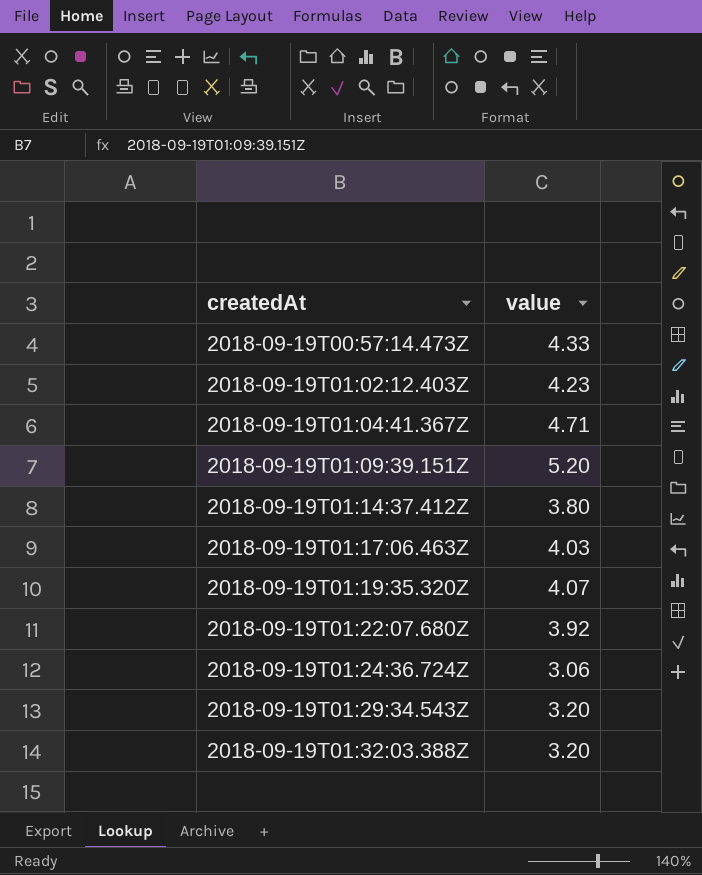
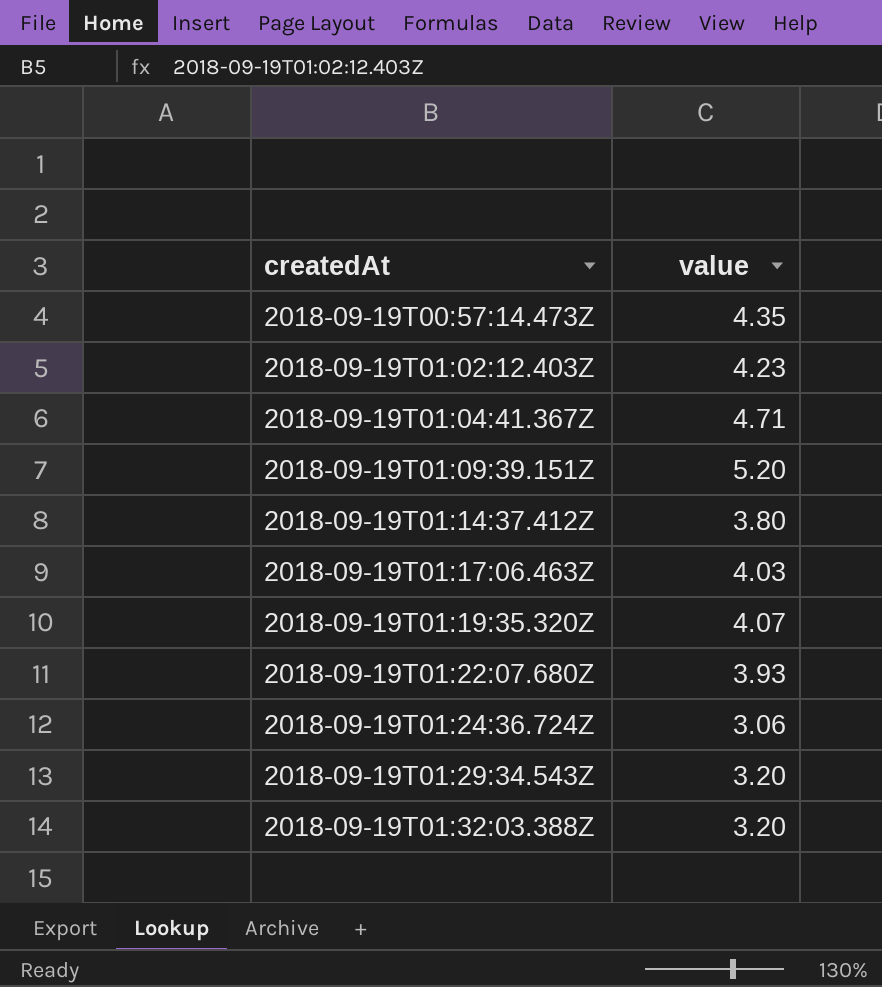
2018-09-19T00:57:14.473Z | value: 4.33 -> 4.35
2018-09-19T01:22:07.680Z | value: 3.92 -> 3.93

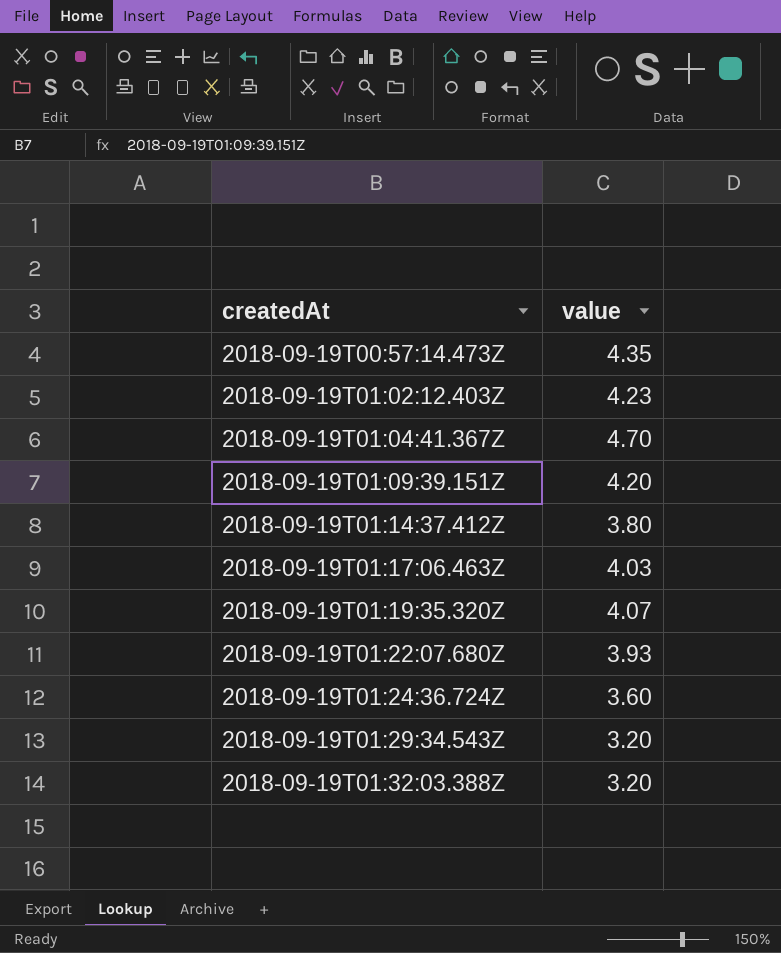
2018-09-19T01:04:41.367Z | value: 4.71 -> 4.70
2018-09-19T01:09:39.151Z | value: 5.20 -> 4.20
2018-09-19T01:24:36.724Z | value: 3.06 -> 3.60

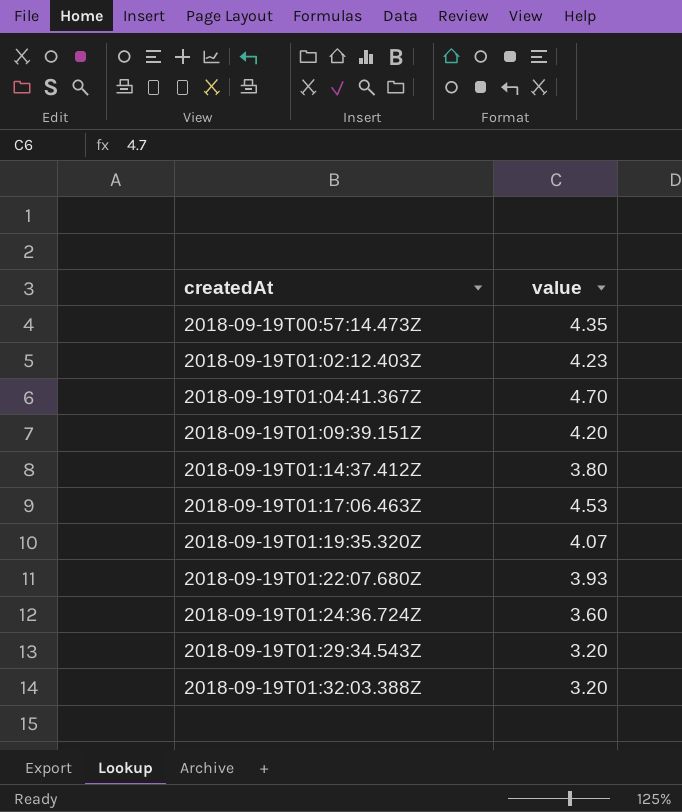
2018-09-19T01:17:06.463Z | value: 4.03 -> 4.53

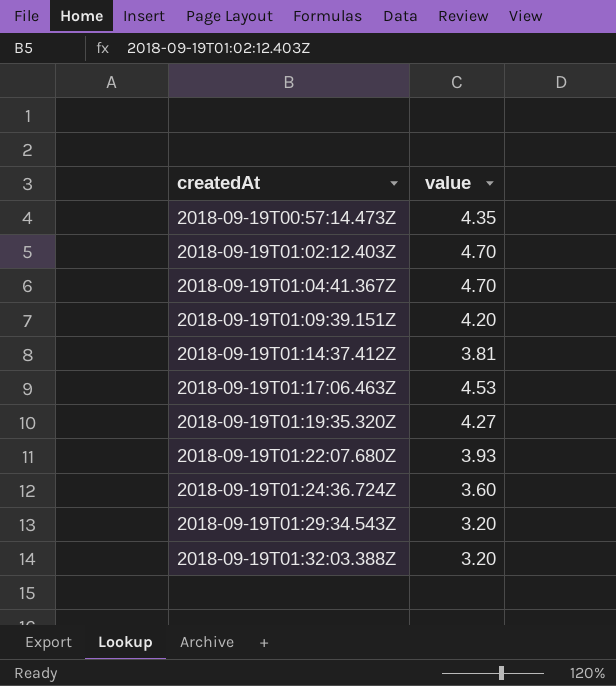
2018-09-19T01:02:12.403Z | value: 4.23 -> 4.70
2018-09-19T01:14:37.412Z | value: 3.80 -> 3.81
2018-09-19T01:19:35.320Z | value: 4.07 -> 4.27

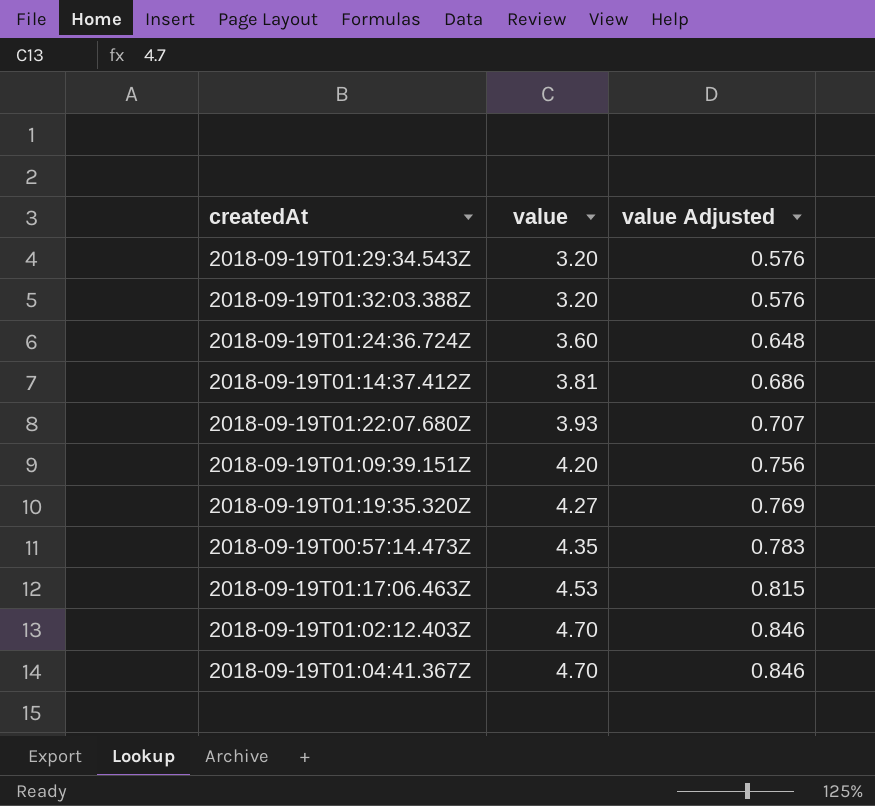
row order: createdAt ascending -> value ascending
column value Adjusted | formula: none -> [value] * 0.18

